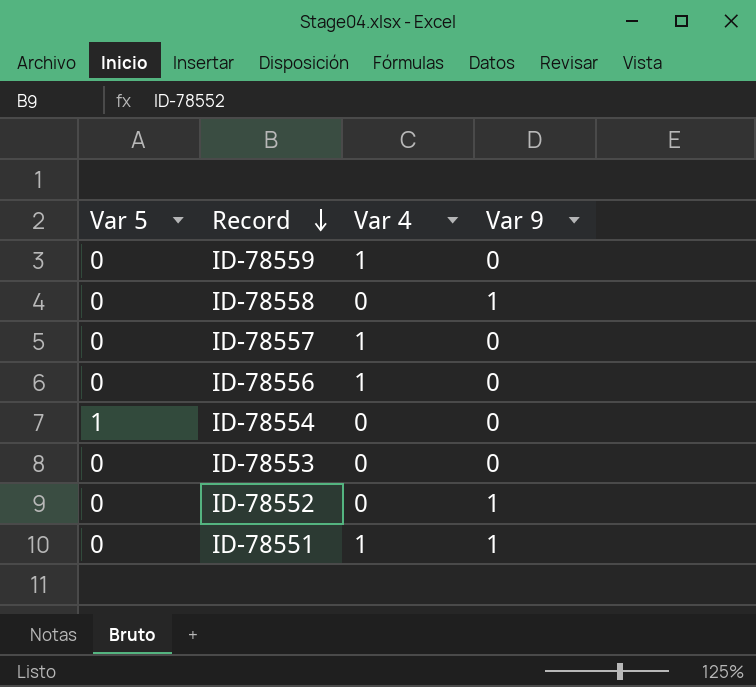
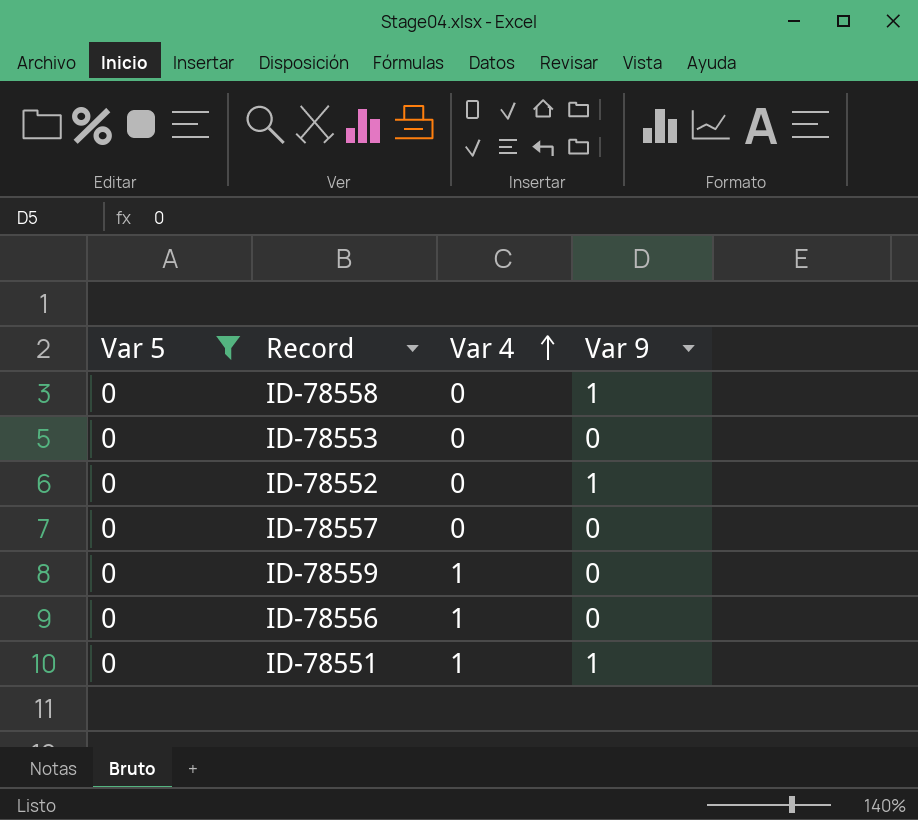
filter: none -> Var 5 = 0
row order: Record descending -> Var 4 ascending
ID-78557 | Var 4: 1 -> 0

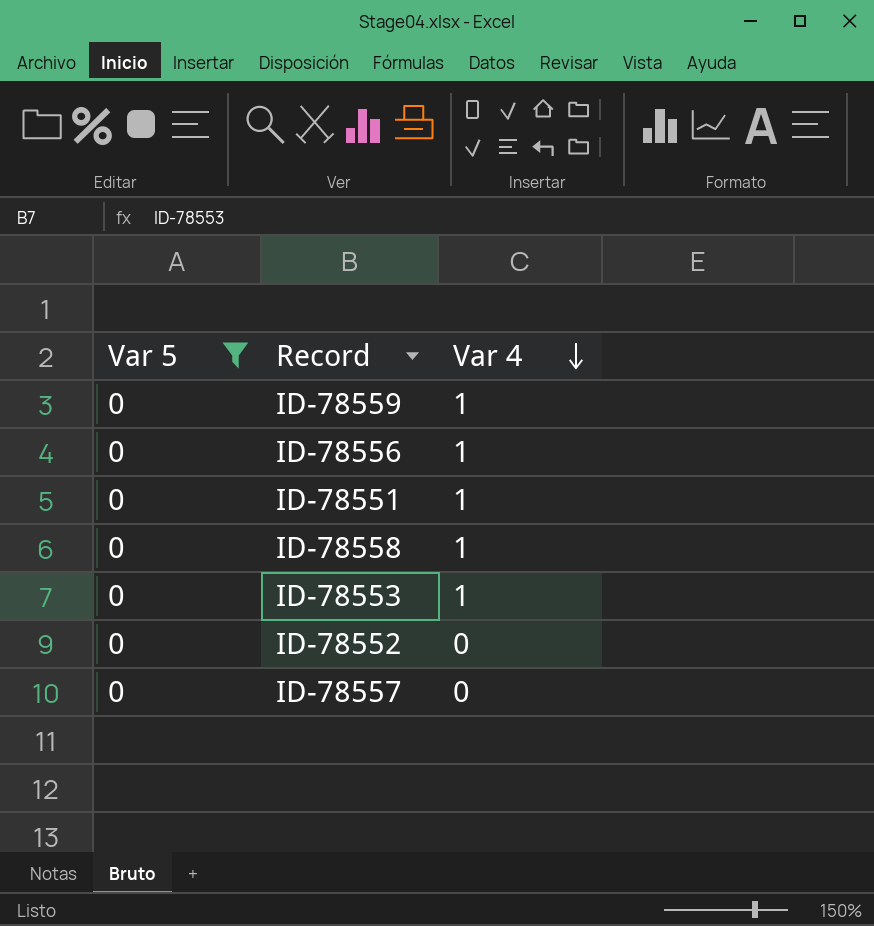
row order: Var 4 ascending -> Var 4 descending
column Var 9 | position: 4 -> none
ID-78558 | Var 4: 0 -> 1
ID-78553 | Var 4: 0 -> 1

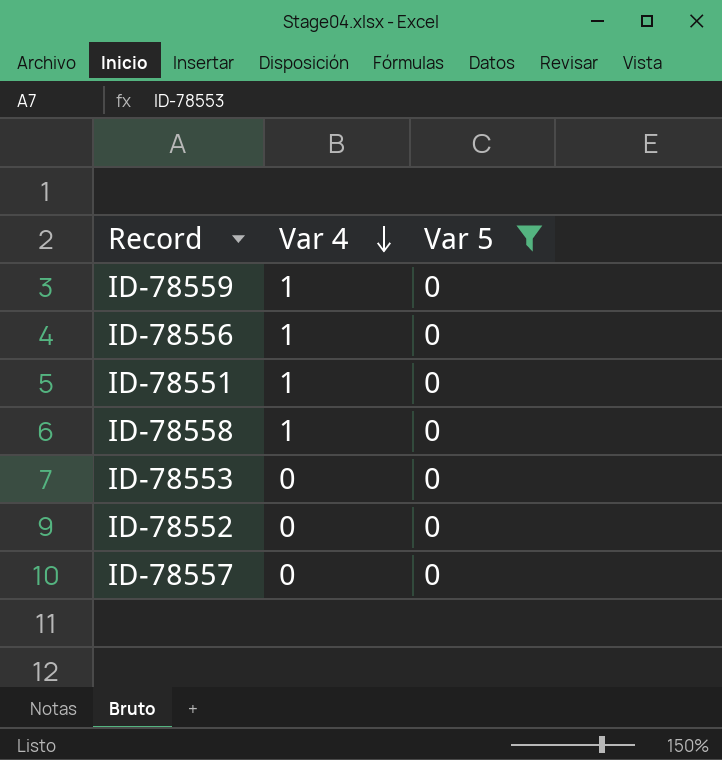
column Var 5 | position: 1 -> 3
ID-78553 | Var 4: 1 -> 0

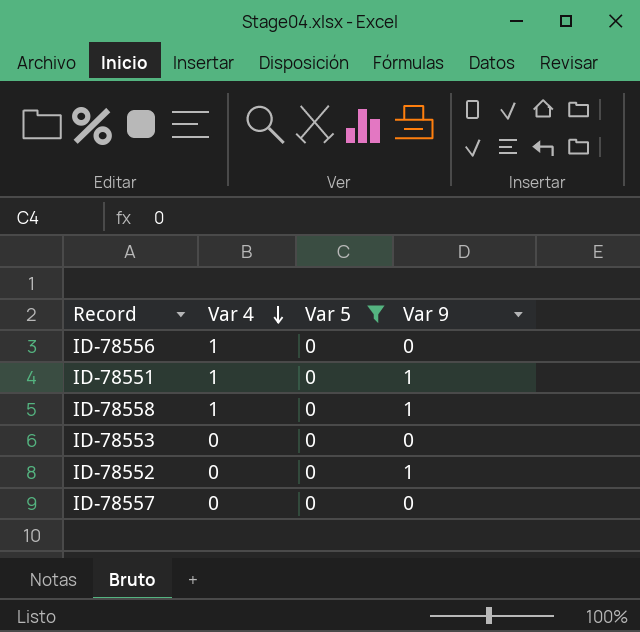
column Var 9 | position: none -> 4
row ID-78559: 1 | 0 -> none

